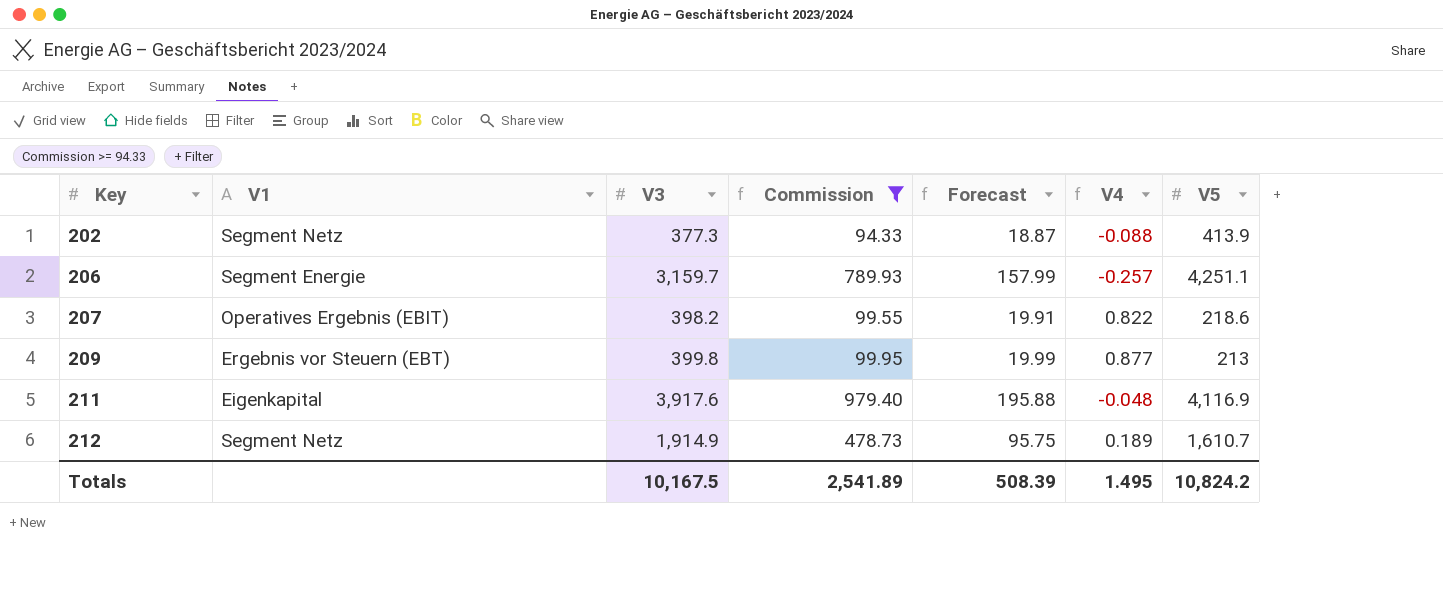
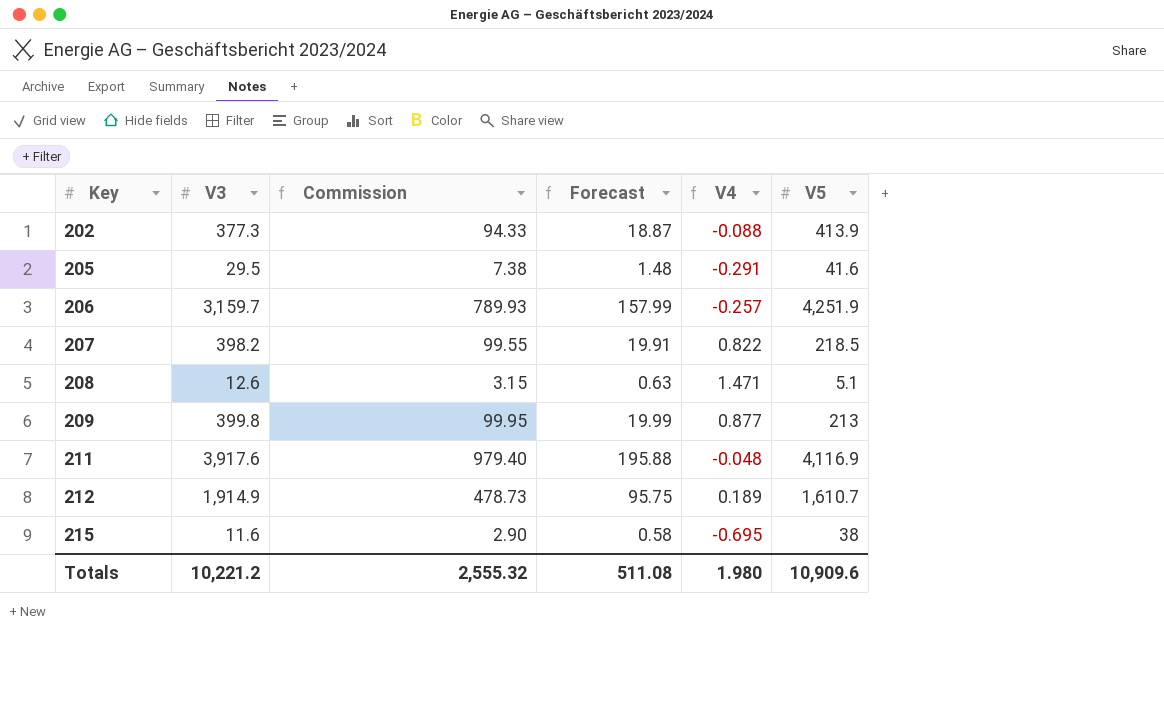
filter: Commission >= 94.33 -> none
column V1 | position: 2 -> none
206 | V5: 4,251.1 -> 4,251.9
207 | V5: 218.6 -> 218.5
Totals | V3: 10,167.5 -> 10,221.2
Totals | Commission: 2,541.89 -> 2,555.32
Totals | Forecast: 508.39 -> 511.08
Totals | V4: 1.495 -> 1.980
Totals | V5: 10,824.2 -> 10,909.6

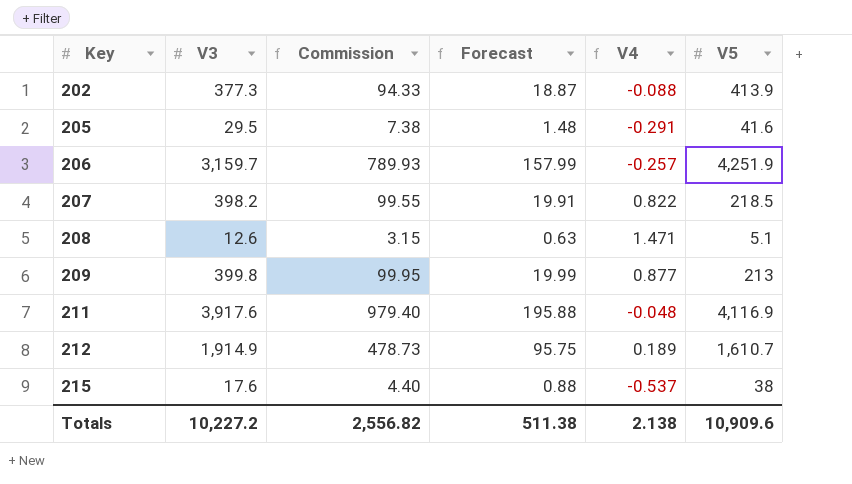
215 | V3: 11.6 -> 17.6
215 | Commission: 2.90 -> 4.40
215 | Forecast: 0.58 -> 0.88
215 | V4: -0.695 -> -0.537
Totals | V3: 10,221.2 -> 10,227.2
Totals | Commission: 2,555.32 -> 2,556.82
Totals | Forecast: 511.08 -> 511.38
Totals | V4: 1.980 -> 2.138

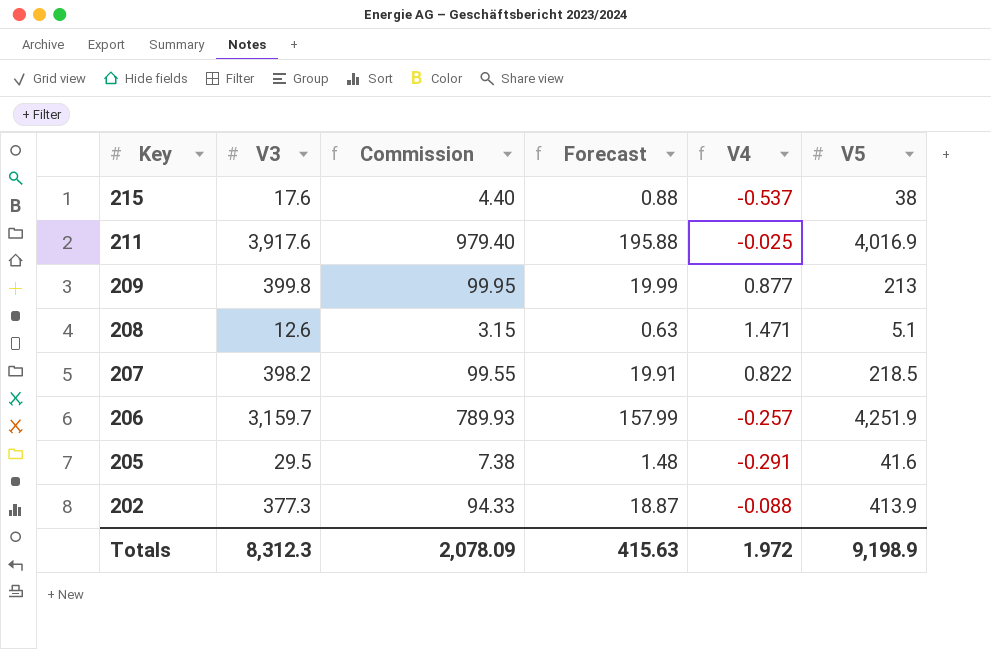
row order: Key ascending -> Key descending
row 212: 1,914.9 | 478.73 | 95.75 | 0.189 | 1,610.7 -> none
211 | V4: -0.048 -> -0.025
211 | V5: 4,116.9 -> 4,016.9
Totals | V3: 10,227.2 -> 8,312.3
Totals | Commission: 2,556.82 -> 2,078.09
Totals | Forecast: 511.38 -> 415.63
Totals | V4: 2.138 -> 1.972
Totals | V5: 10,909.6 -> 9,198.9

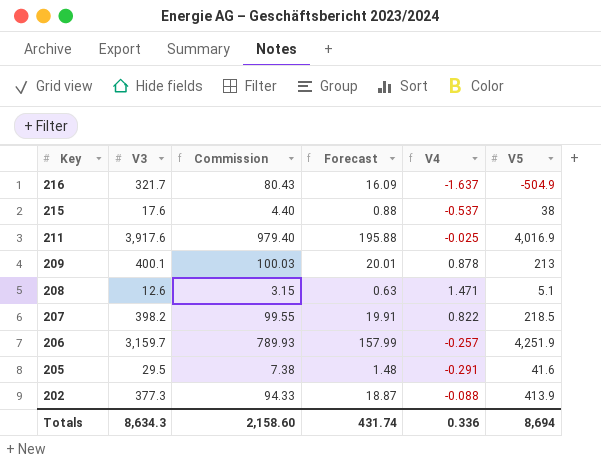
row 216: none -> 321.7 | 80.43 | 16.09 | -1.637 | -504.9
209 | V3: 399.8 -> 400.1
209 | Commission: 99.95 -> 100.03
209 | Forecast: 19.99 -> 20.01
209 | V4: 0.877 -> 0.878
Totals | V3: 8,312.3 -> 8,634.3
Totals | Commission: 2,078.09 -> 2,158.60
Totals | Forecast: 415.63 -> 431.74
Totals | V4: 1.972 -> 0.336
Totals | V5: 9,198.9 -> 8,694

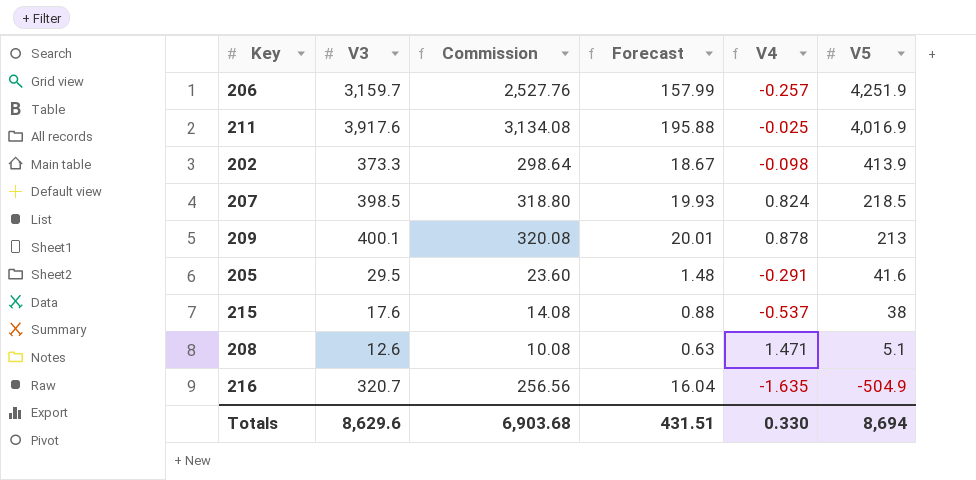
row order: Key descending -> V5 descending
column Commission | formula: [V3] * 0.25 -> [V3] * 0.8
202 | V3: 377.3 -> 373.3
202 | Forecast: 18.87 -> 18.67
202 | V4: -0.088 -> -0.098
207 | V3: 398.2 -> 398.5
207 | Forecast: 19.91 -> 19.93
207 | V4: 0.822 -> 0.824
216 | V3: 321.7 -> 320.7
216 | Forecast: 16.09 -> 16.04
216 | V4: -1.637 -> -1.635
Totals | V3: 8,634.3 -> 8,629.6
Totals | Commission: 2,158.60 -> 6,903.68
Totals | Forecast: 431.74 -> 431.51
Totals | V4: 0.336 -> 0.330

